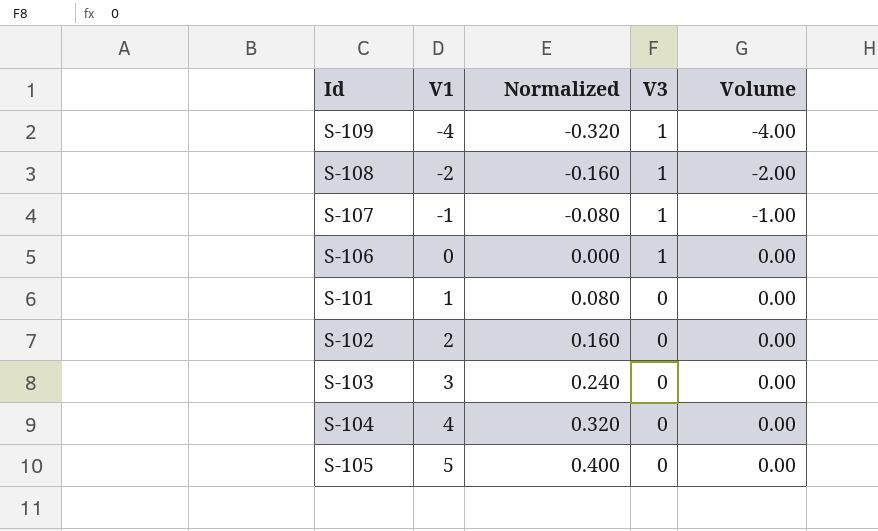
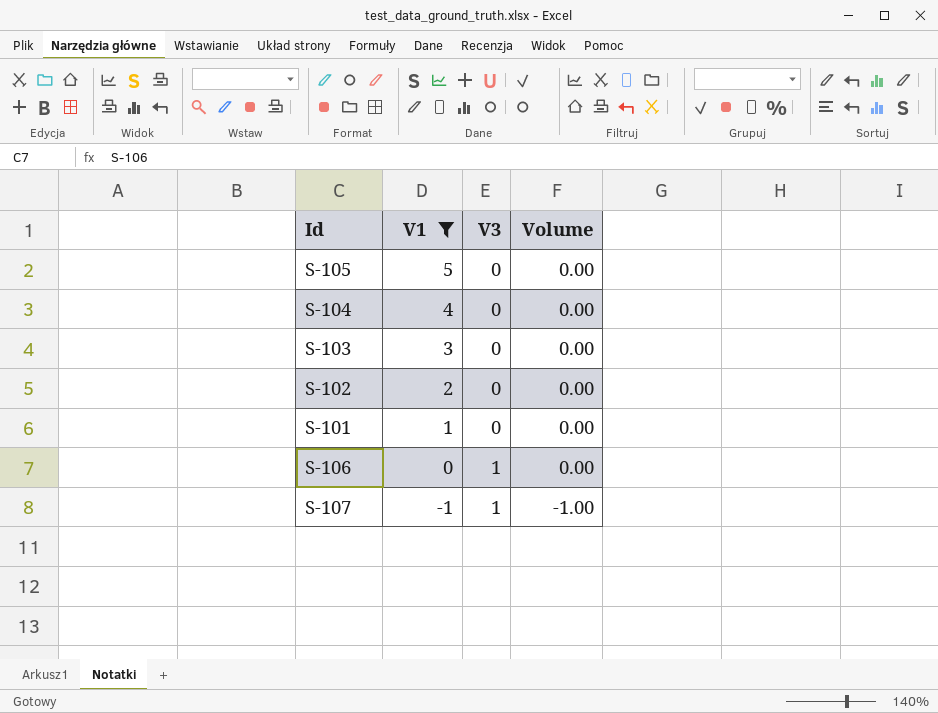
filter: none -> V1 >= -1
row order: V1 ascending -> V1 descending
column Normalized | formula: [V1] * 0.08 -> none

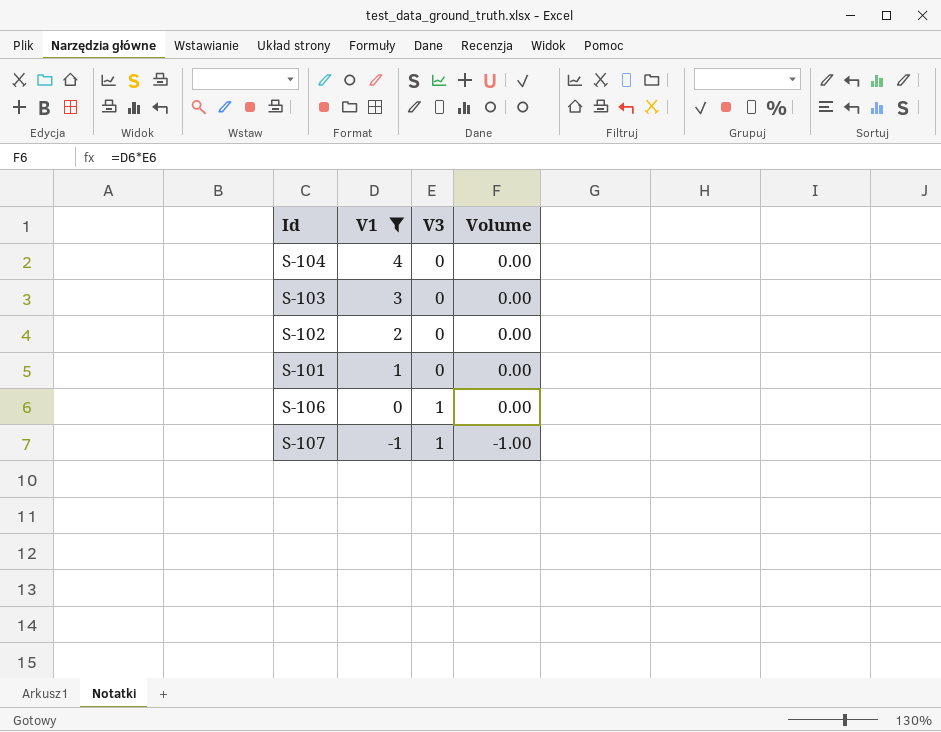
row S-105: 5 | 0 | 0.00 -> none

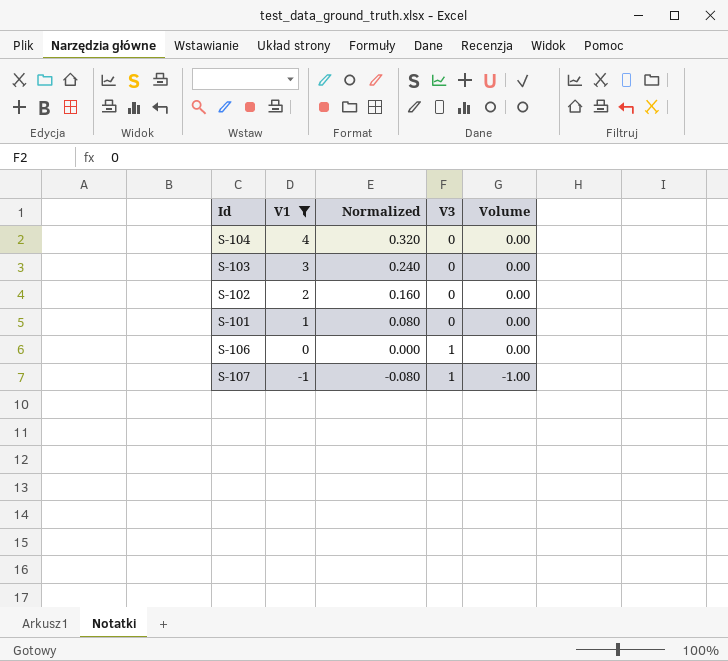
column Normalized | formula: none -> [V1] * 0.08

